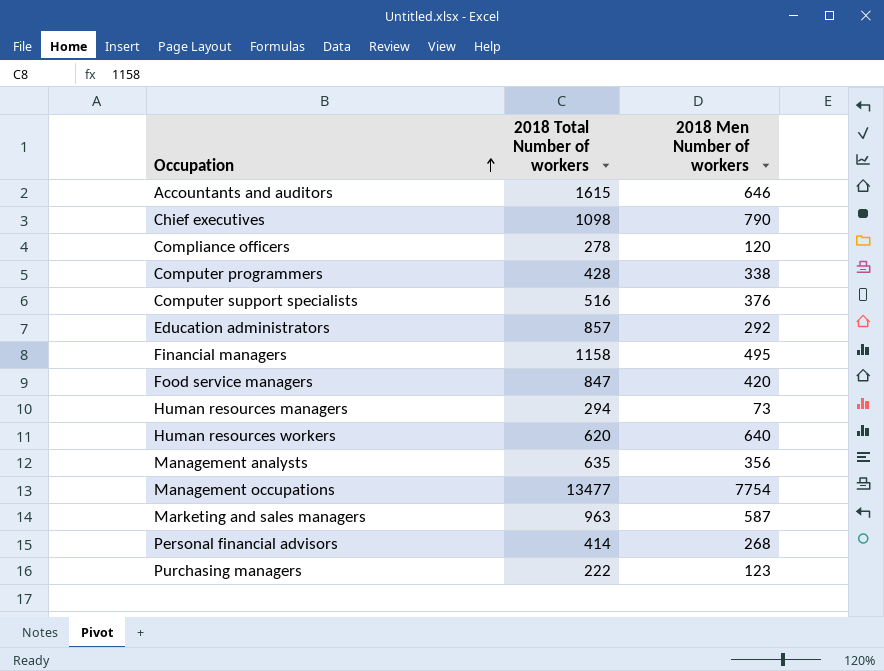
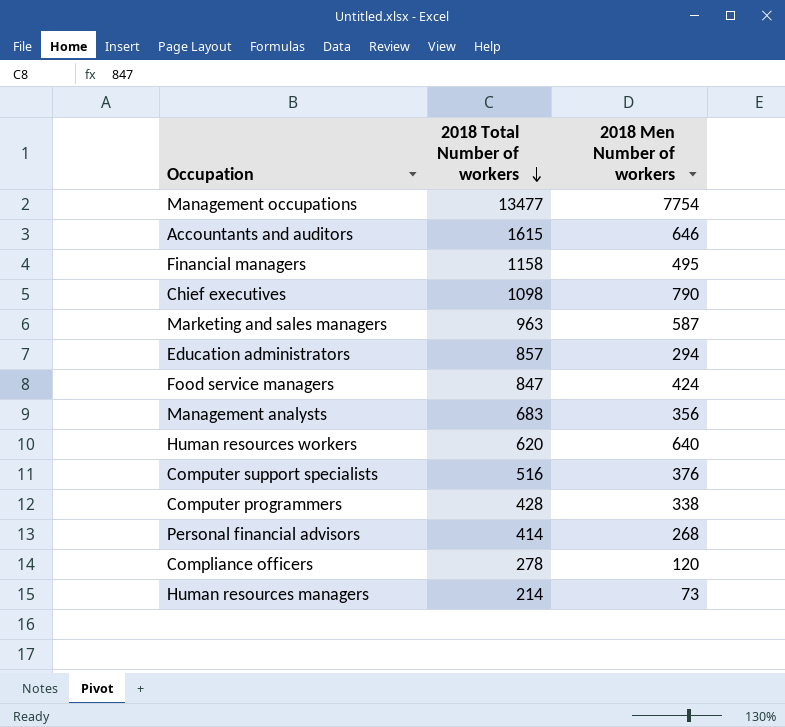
row order: Occupation ascending -> 2018 Total Number of workers descending
row Purchasing managers: 222 | 123 -> none
Education administrators | 2018 Men Number of workers: 292 -> 294
Food service managers | 2018 Men Number of workers: 420 -> 424
Management analysts | 2018 Total Number of workers: 635 -> 683
Human resources managers | 2018 Total Number of workers: 294 -> 214

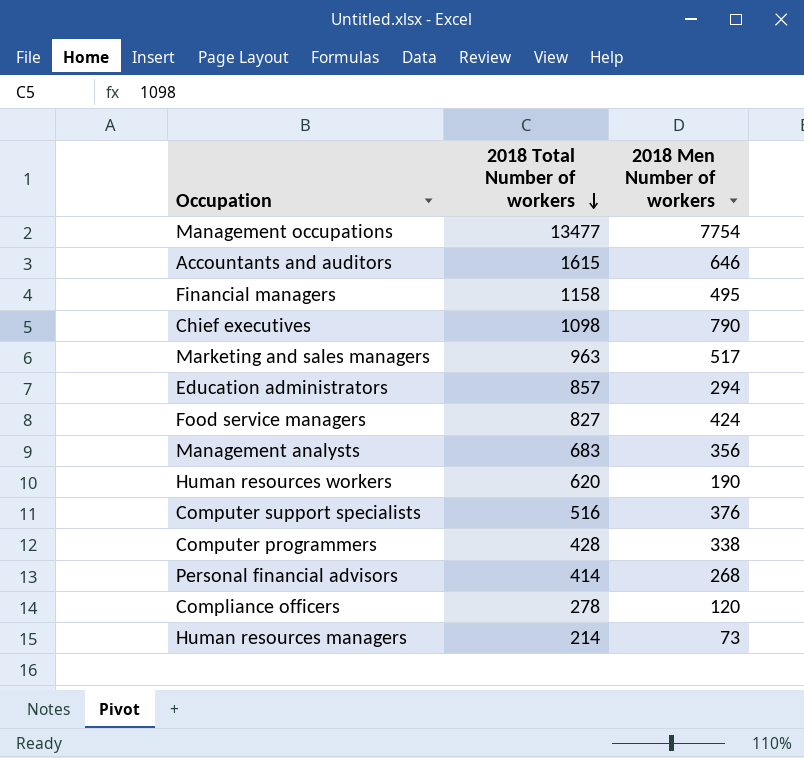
Marketing and sales managers | 2018 Men Number of workers: 587 -> 517
Food service managers | 2018 Total Number of workers: 847 -> 827
Human resources workers | 2018 Men Number of workers: 640 -> 190

